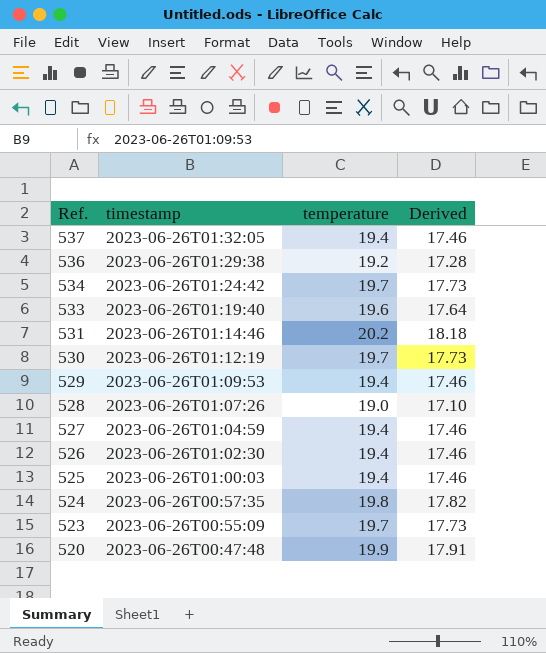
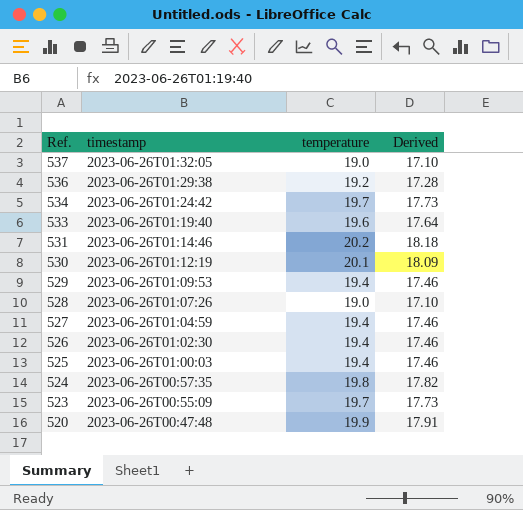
537 | temperature: 19.4 -> 19.0
537 | Derived: 17.46 -> 17.10
530 | temperature: 19.7 -> 20.1
530 | Derived: 17.73 -> 18.09

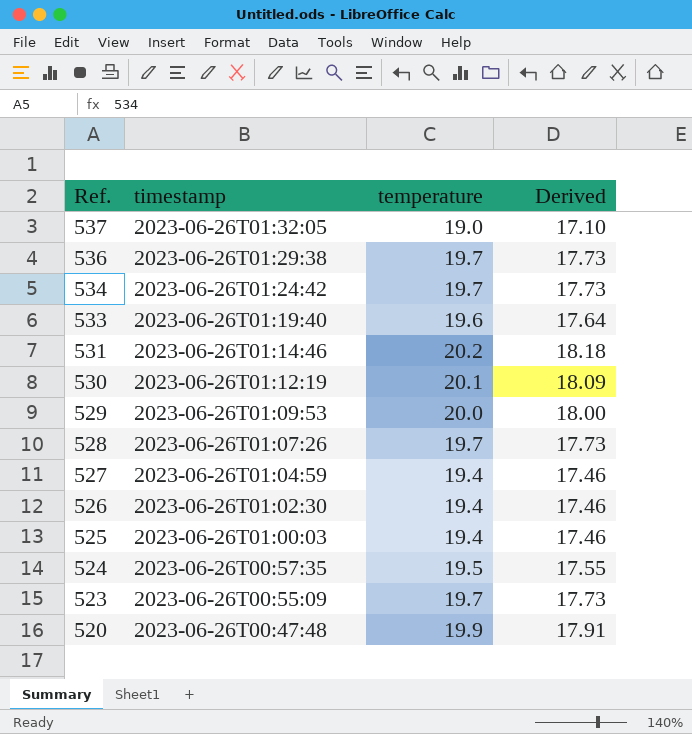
536 | temperature: 19.2 -> 19.7
536 | Derived: 17.28 -> 17.73
529 | temperature: 19.4 -> 20.0
529 | Derived: 17.46 -> 18.00
528 | temperature: 19.0 -> 19.7
528 | Derived: 17.10 -> 17.73
524 | temperature: 19.8 -> 19.5
524 | Derived: 17.82 -> 17.55

